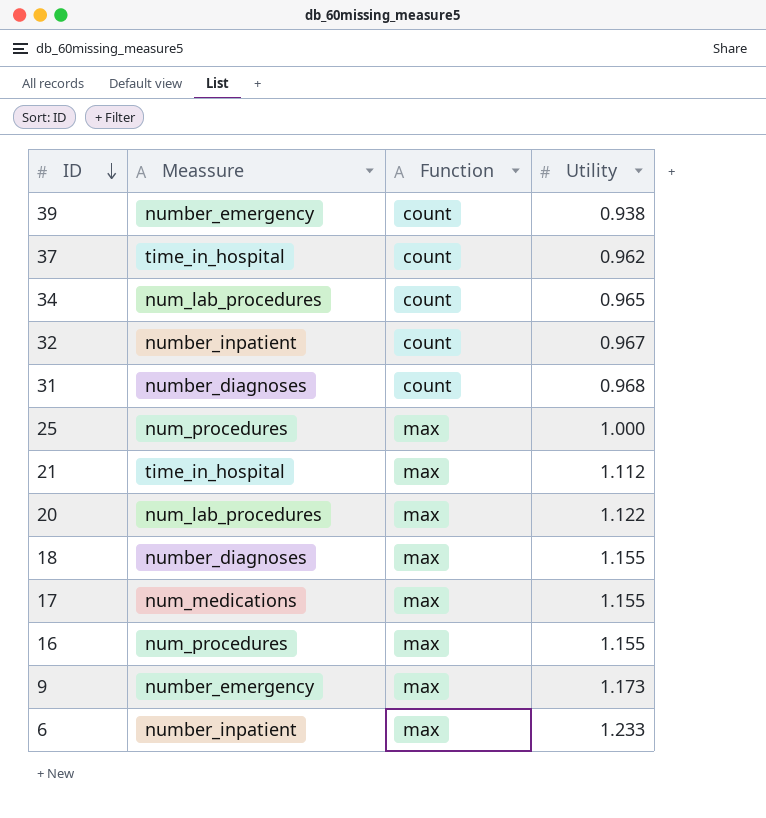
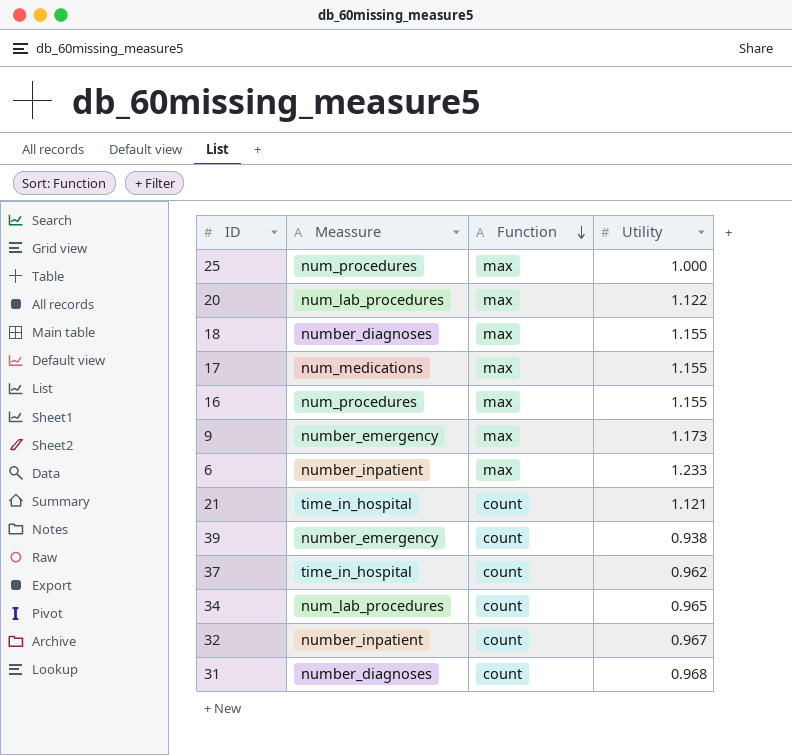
row order: ID descending -> Function descending
21 | Function: max -> count
21 | Utility: 1.112 -> 1.121

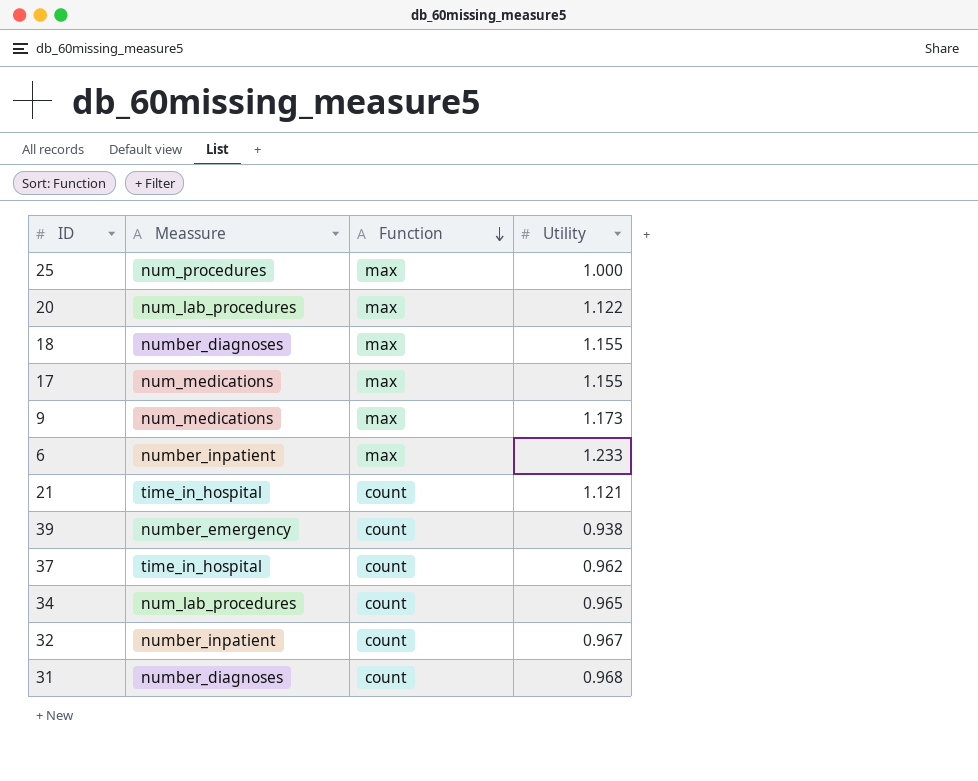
row 16: num_procedures | max | 1.155 -> none
9 | Meassure: number_emergency -> num_medications

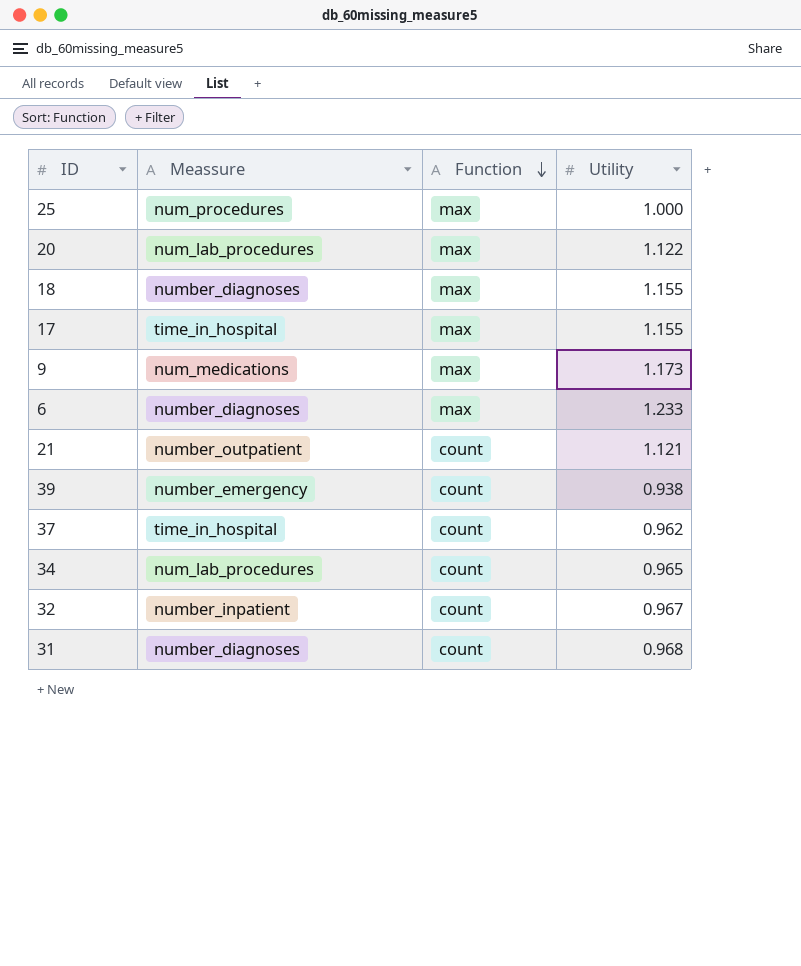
17 | Meassure: num_medications -> time_in_hospital
6 | Meassure: number_inpatient -> number_diagnoses
21 | Meassure: time_in_hospital -> number_outpatient

